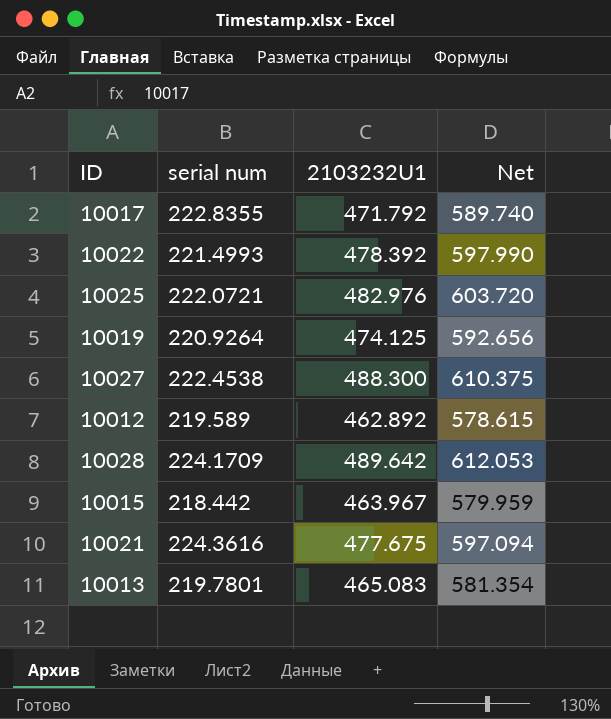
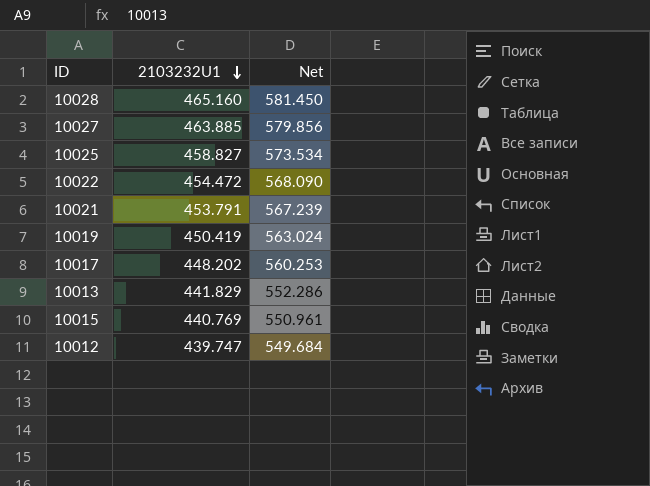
row order: none -> 2103232U1 descending
column serial num | position: 2 -> none
10028 | 2103232U1: 489.642 -> 465.160
10028 | Net: 612.053 -> 581.450
10027 | 2103232U1: 488.300 -> 463.885
10027 | Net: 610.375 -> 579.856
10025 | 2103232U1: 482.976 -> 458.827
10025 | Net: 603.720 -> 573.534
10022 | 2103232U1: 478.392 -> 454.472
10022 | Net: 597.990 -> 568.090
10021 | 2103232U1: 477.675 -> 453.791
10021 | Net: 597.094 -> 567.239
10019 | 2103232U1: 474.125 -> 450.419
10019 | Net: 592.656 -> 563.024
10017 | 2103232U1: 471.792 -> 448.202
10017 | Net: 589.740 -> 560.253
10013 | 2103232U1: 465.083 -> 441.829
10013 | Net: 581.354 -> 552.286
10015 | 2103232U1: 463.967 -> 440.769
10015 | Net: 579.959 -> 550.961
10012 | 2103232U1: 462.892 -> 439.747
10012 | Net: 578.615 -> 549.684

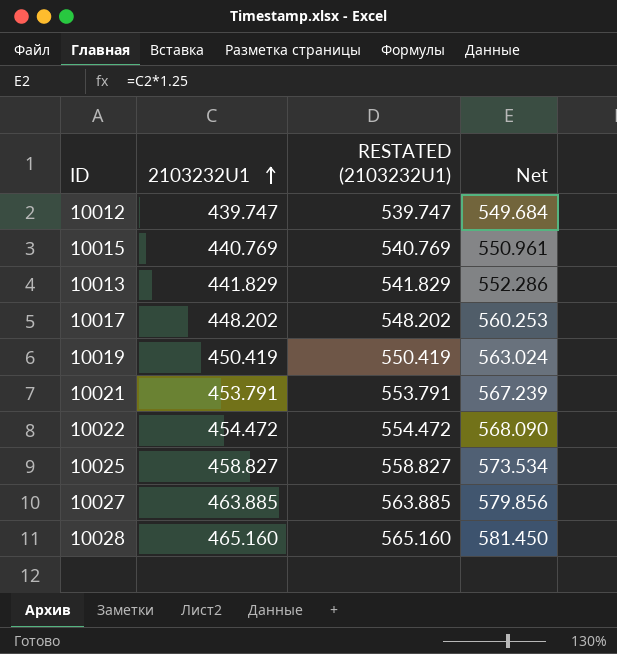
row order: 2103232U1 descending -> 2103232U1 ascending
column RESTATED (2103232U1) | formula: none -> [2103232U1] + 100

